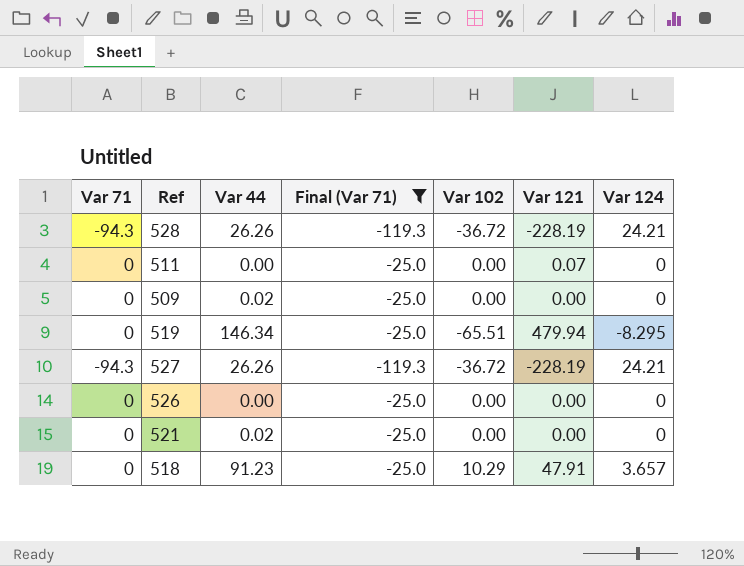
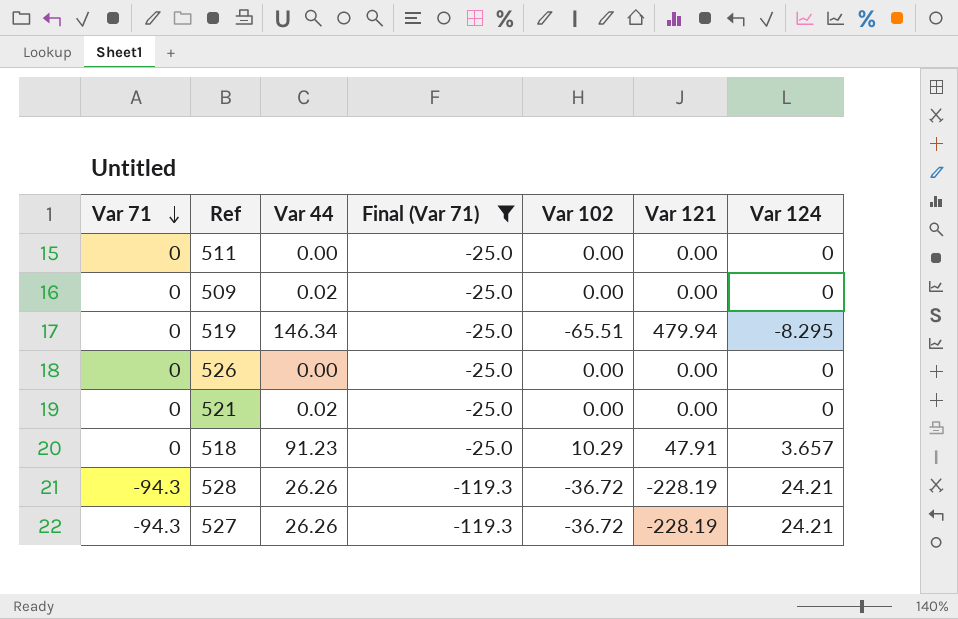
row order: none -> Var 71 descending
511 | Var 121: 0.07 -> 0.00

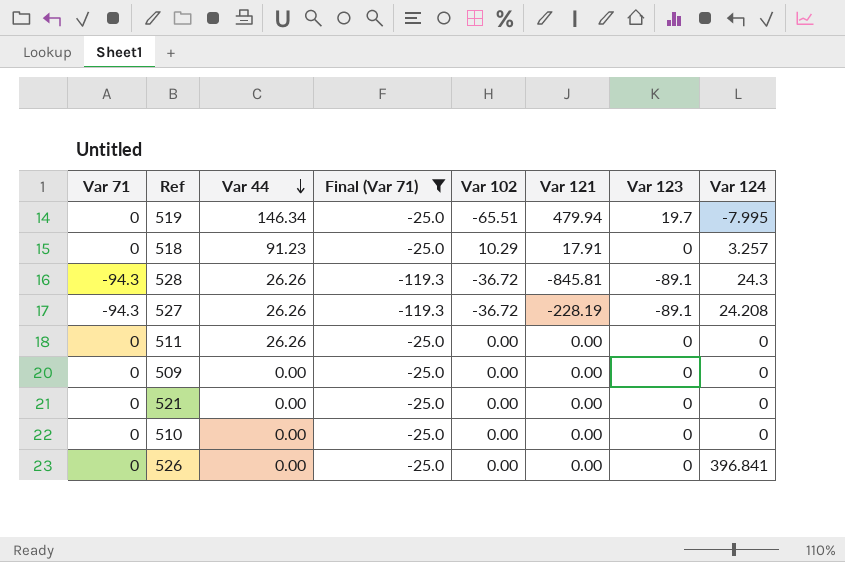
row order: Var 71 descending -> Var 44 descending
column Var 123 | position: none -> 7
519 | Var 124: -8.295 -> -7.995
518 | Var 121: 47.91 -> 17.91
518 | Var 124: 3.657 -> 3.257
528 | Var 121: -228.19 -> -845.81
528 | Var 124: 24.21 -> 24.3
527 | Var 124: 24.21 -> 24.208
511 | Var 44: 0.00 -> 26.26
509 | Var 44: 0.02 -> 0.00
521 | Var 44: 0.02 -> 0.00
row 510: none -> 0 | 0.00 | -25.0 | 0.00 | 0.00 | 0 | 0
526 | Var 124: 0 -> 396.841

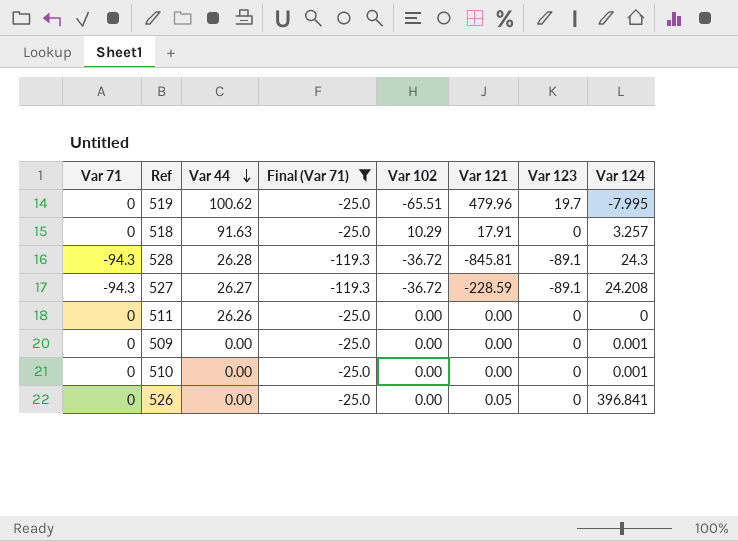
row 521: 0 | 0.00 | -25.0 | 0.00 | 0.00 | 0 | 0 -> none
519 | Var 44: 146.34 -> 100.62
519 | Var 121: 479.94 -> 479.96
518 | Var 44: 91.23 -> 91.63
528 | Var 44: 26.26 -> 26.28
527 | Var 44: 26.26 -> 26.27
527 | Var 121: -228.19 -> -228.59
509 | Var 124: 0 -> 0.001
510 | Var 124: 0 -> 0.001
526 | Var 121: 0.00 -> 0.05

